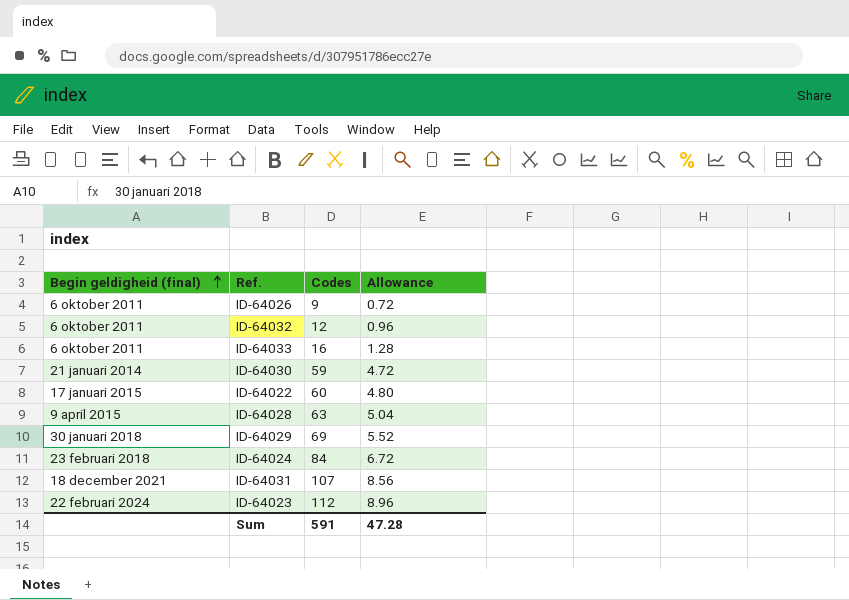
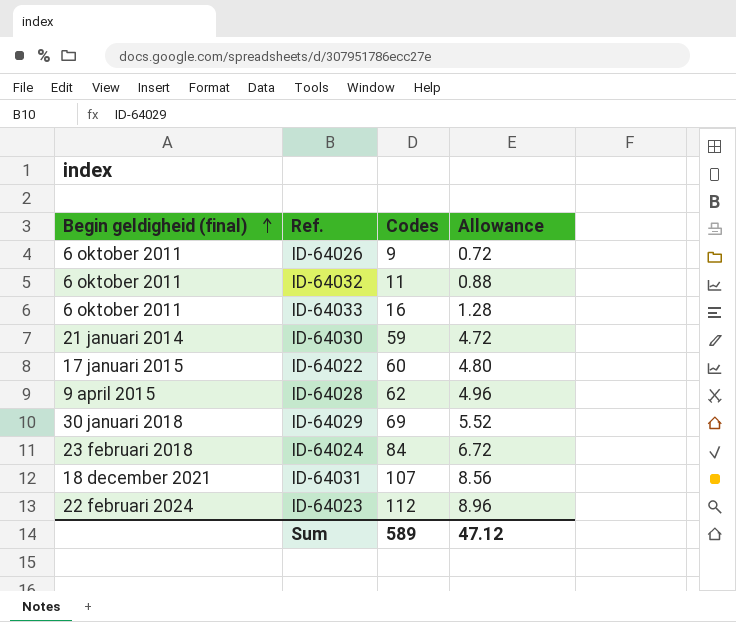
ID-64032 | Codes: 12 -> 11
ID-64032 | Allowance: 0.96 -> 0.88
ID-64028 | Codes: 63 -> 62
ID-64028 | Allowance: 5.04 -> 4.96
Sum | Codes: 591 -> 589
Sum | Allowance: 47.28 -> 47.12

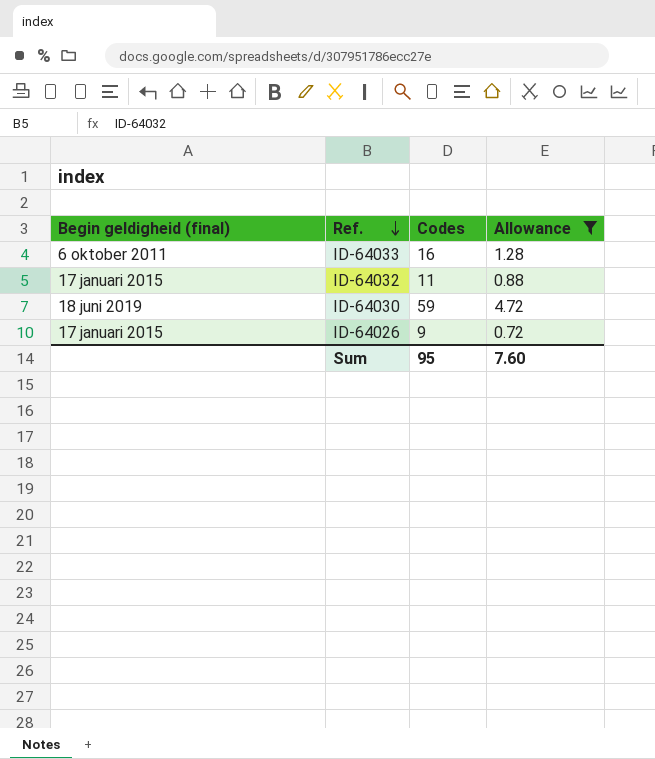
filter: none -> Allowance <= 4.72
row order: Begin geldigheid (final) ascending -> Ref. descending
ID-64032 | Begin geldigheid (final): 6 oktober 2011 -> 17 januari 2015
ID-64030 | Begin geldigheid (final): 21 januari 2014 -> 18 juni 2019
ID-64026 | Begin geldigheid (final): 6 oktober 2011 -> 17 januari 2015
Sum | Codes: 589 -> 95
Sum | Allowance: 47.12 -> 7.60

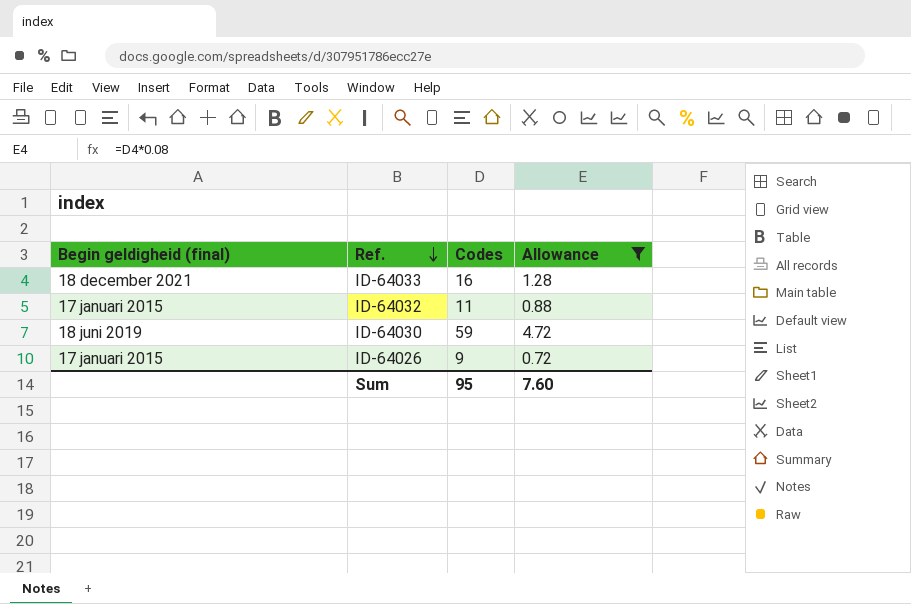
ID-64033 | Begin geldigheid (final): 6 oktober 2011 -> 18 december 2021

